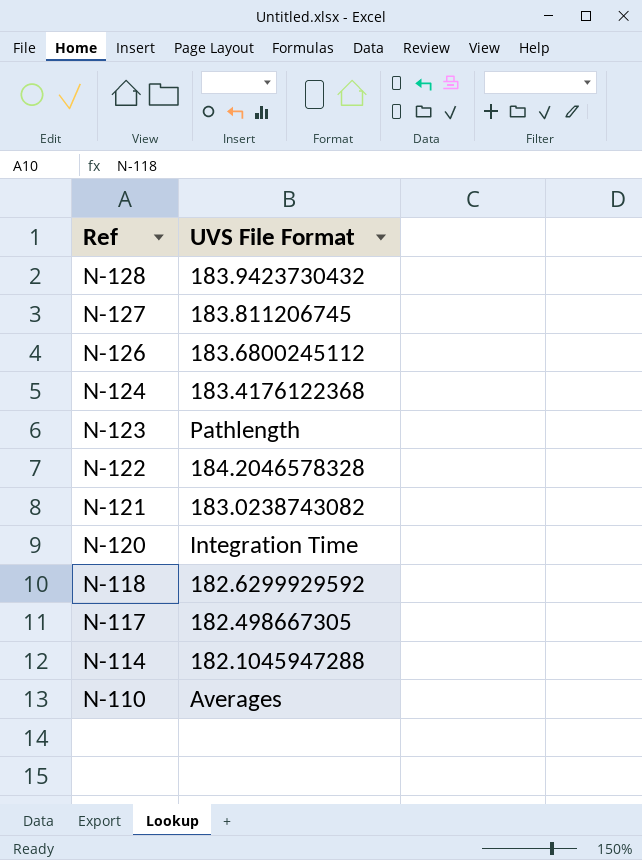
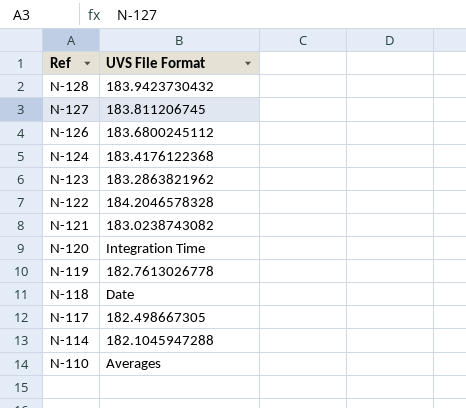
N-123 | UVS File Format: Pathlength -> 183.2863821962
row N-119: none -> 182.7613026778
N-118 | UVS File Format: 182.6299929592 -> Date

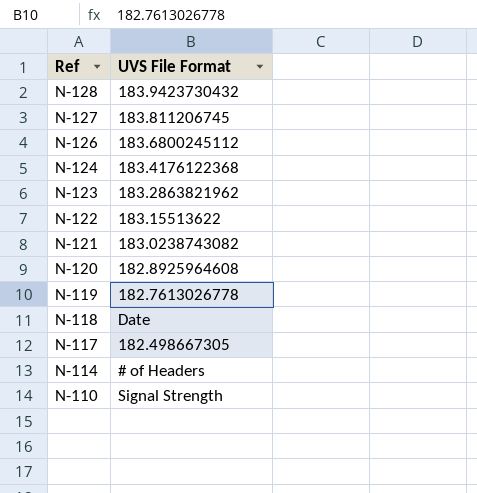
N-122 | UVS File Format: 184.2046578328 -> 183.15513622
N-120 | UVS File Format: Integration Time -> 182.8925964608
N-114 | UVS File Format: 182.1045947288 -> # of Headers
N-110 | UVS File Format: Averages -> Signal Strength

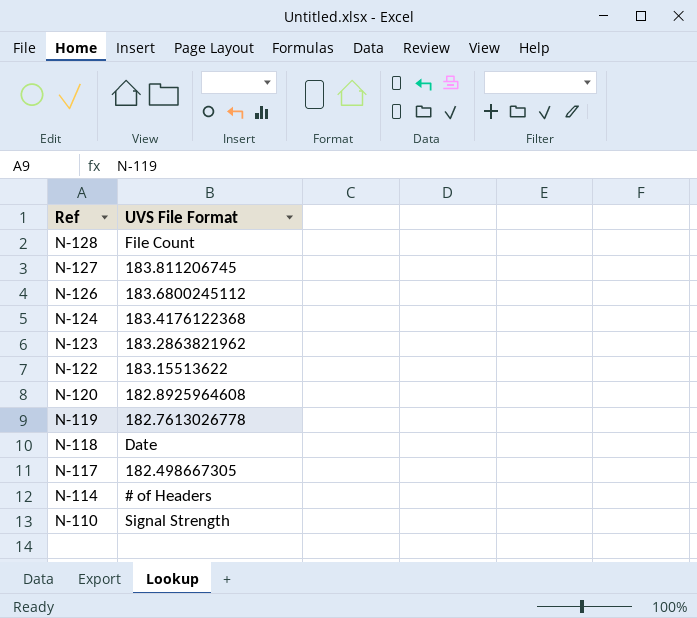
row N-121: 183.0238743082 -> none
N-128 | UVS File Format: 183.9423730432 -> File Count

